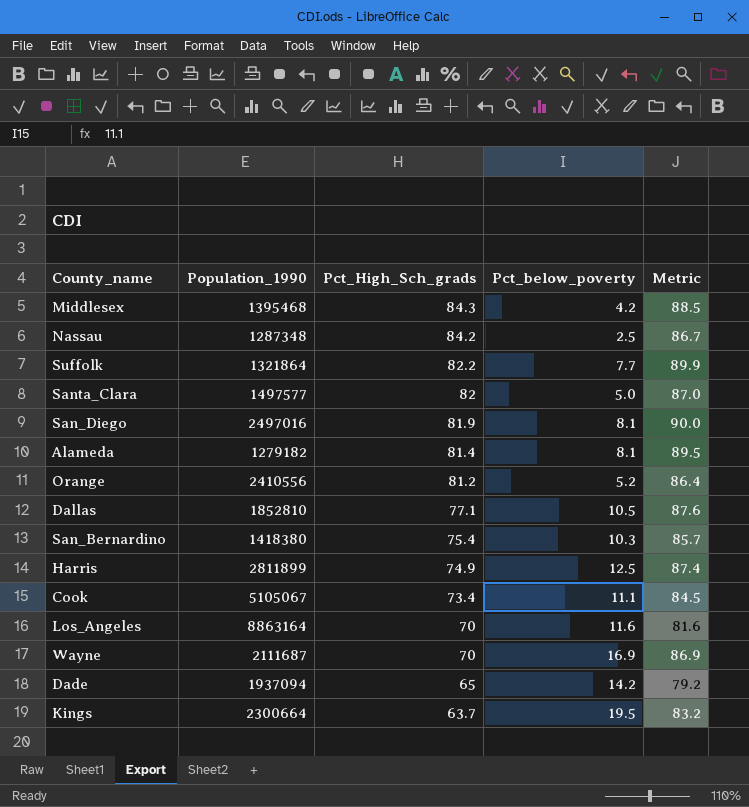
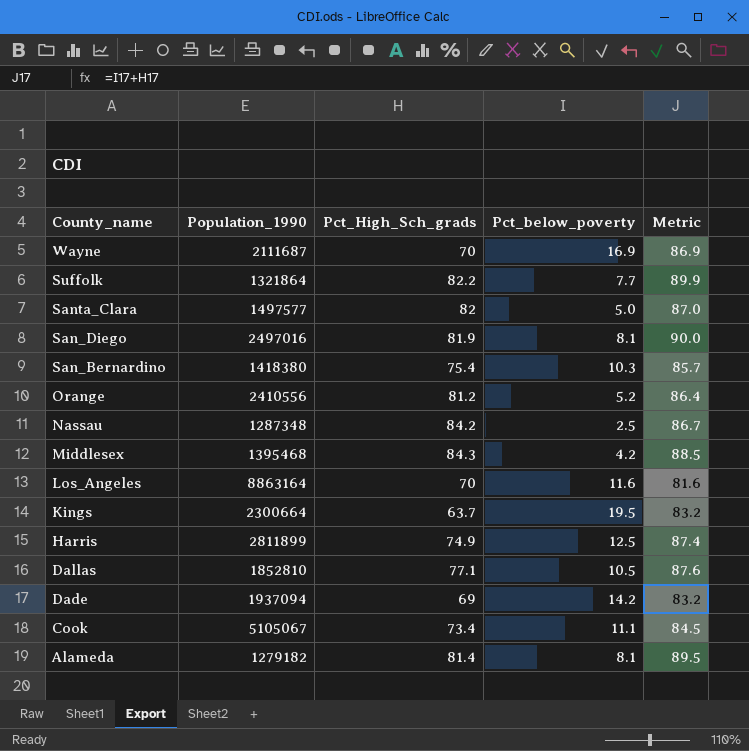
row order: Pct_High_Sch_grads descending -> County_name descending
Dade | Pct_High_Sch_grads: 65 -> 69
Dade | Metric: 79.2 -> 83.2

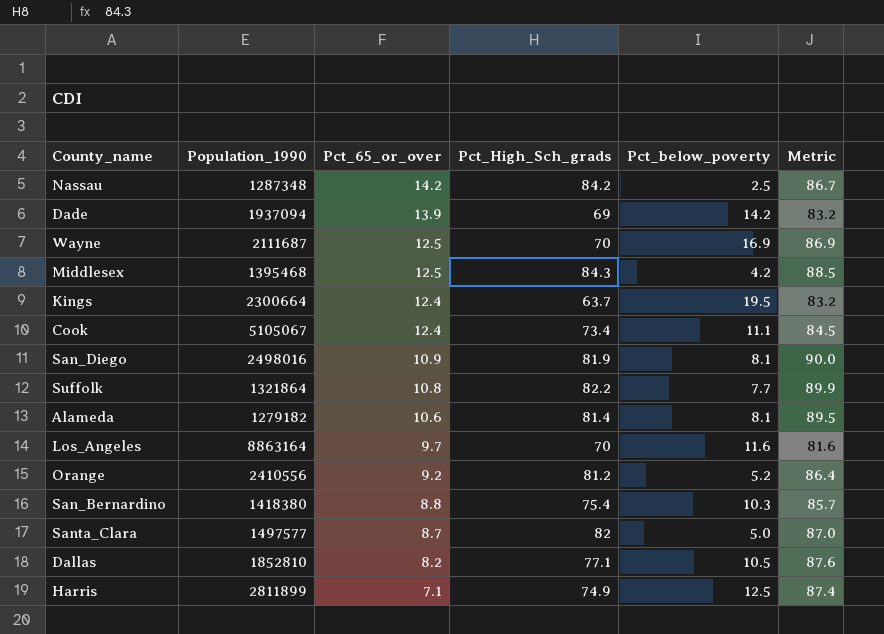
row order: County_name descending -> Pct_65_or_over descending
column Pct_65_or_over | position: none -> 3
San_Diego | Population_1990: 2497016 -> 2498016

